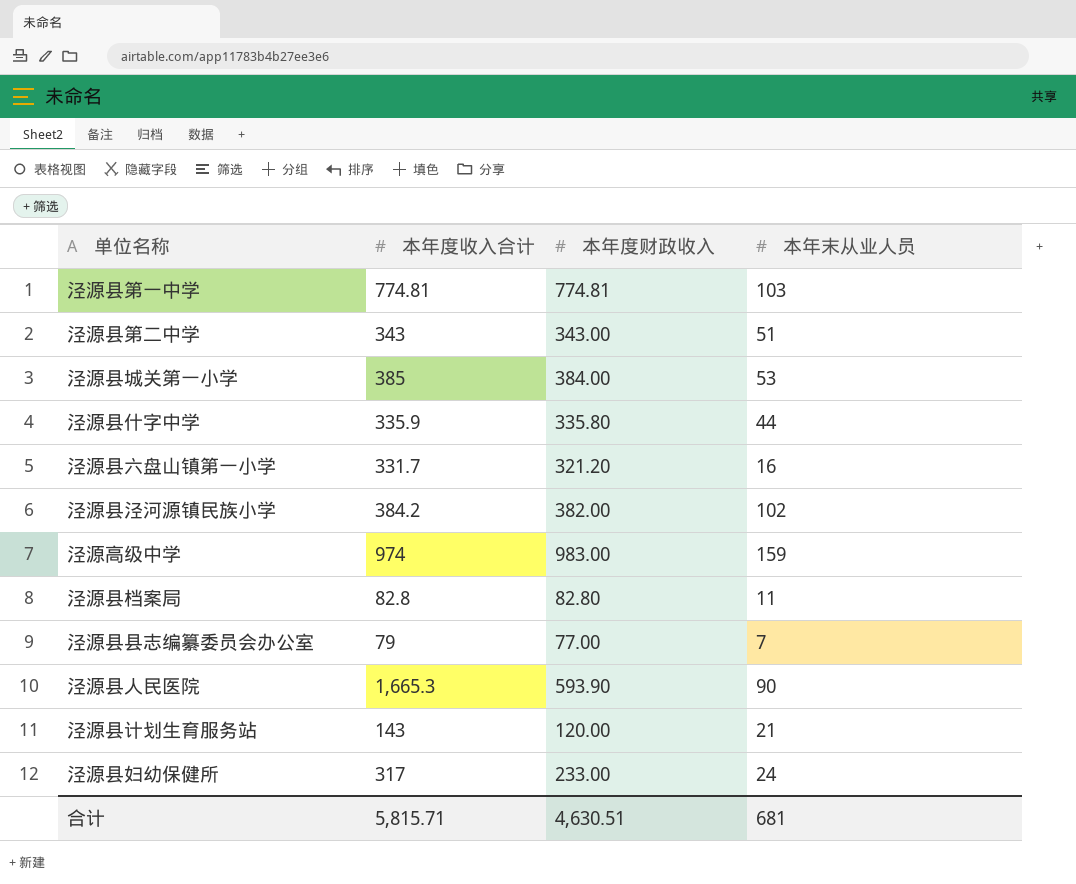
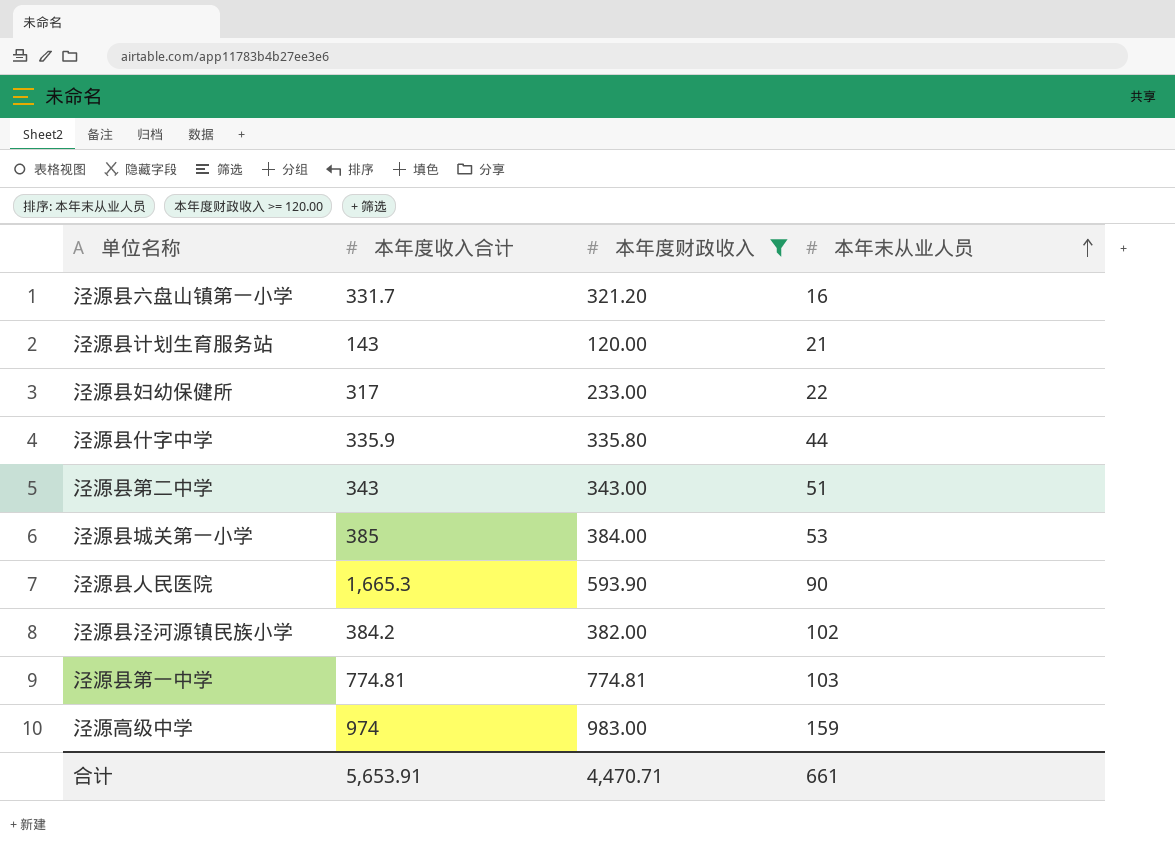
filter: none -> 本年度财政收入 >= 120.00
row order: none -> 本年末从业人员 ascending
泾源县妇幼保健所 | 本年末从业人员: 24 -> 22
合计 | 本年度收入合计: 5,815.71 -> 5,653.91
合计 | 本年度财政收入: 4,630.51 -> 4,470.71
合计 | 本年末从业人员: 681 -> 661

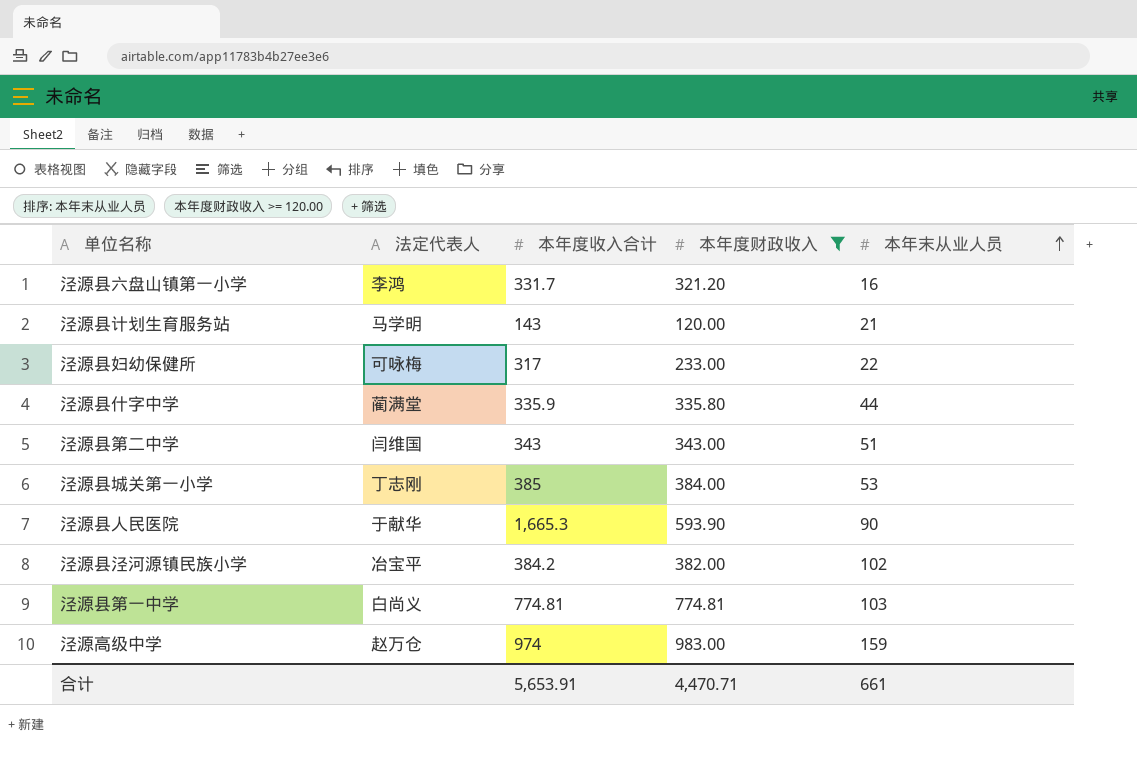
column 法定代表人 | position: none -> 2

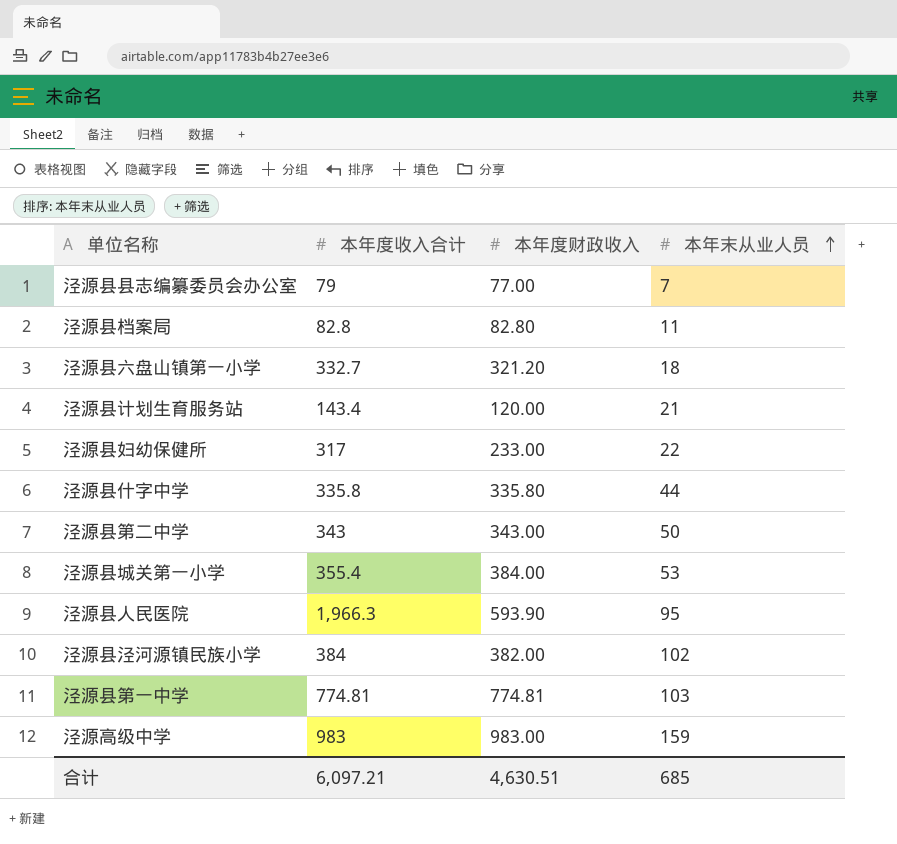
filter: 本年度财政收入 >= 120.00 -> none
column 法定代表人 | position: 2 -> none
泾源县六盘山镇第一小学 | 本年度收入合计: 331.7 -> 332.7
泾源县六盘山镇第一小学 | 本年末从业人员: 16 -> 18
泾源县计划生育服务站 | 本年度收入合计: 143 -> 143.4
泾源县什字中学 | 本年度收入合计: 335.9 -> 335.8
泾源县第二中学 | 本年末从业人员: 51 -> 50
泾源县城关第一小学 | 本年度收入合计: 385 -> 355.4
泾源县人民医院 | 本年度收入合计: 1,665.3 -> 1,966.3
泾源县人民医院 | 本年末从业人员: 90 -> 95
泾源县泾河源镇民族小学 | 本年度收入合计: 384.2 -> 384
泾源高级中学 | 本年度收入合计: 974 -> 983
合计 | 本年度收入合计: 5,653.91 -> 6,097.21
合计 | 本年度财政收入: 4,470.71 -> 4,630.51
合计 | 本年末从业人员: 661 -> 685

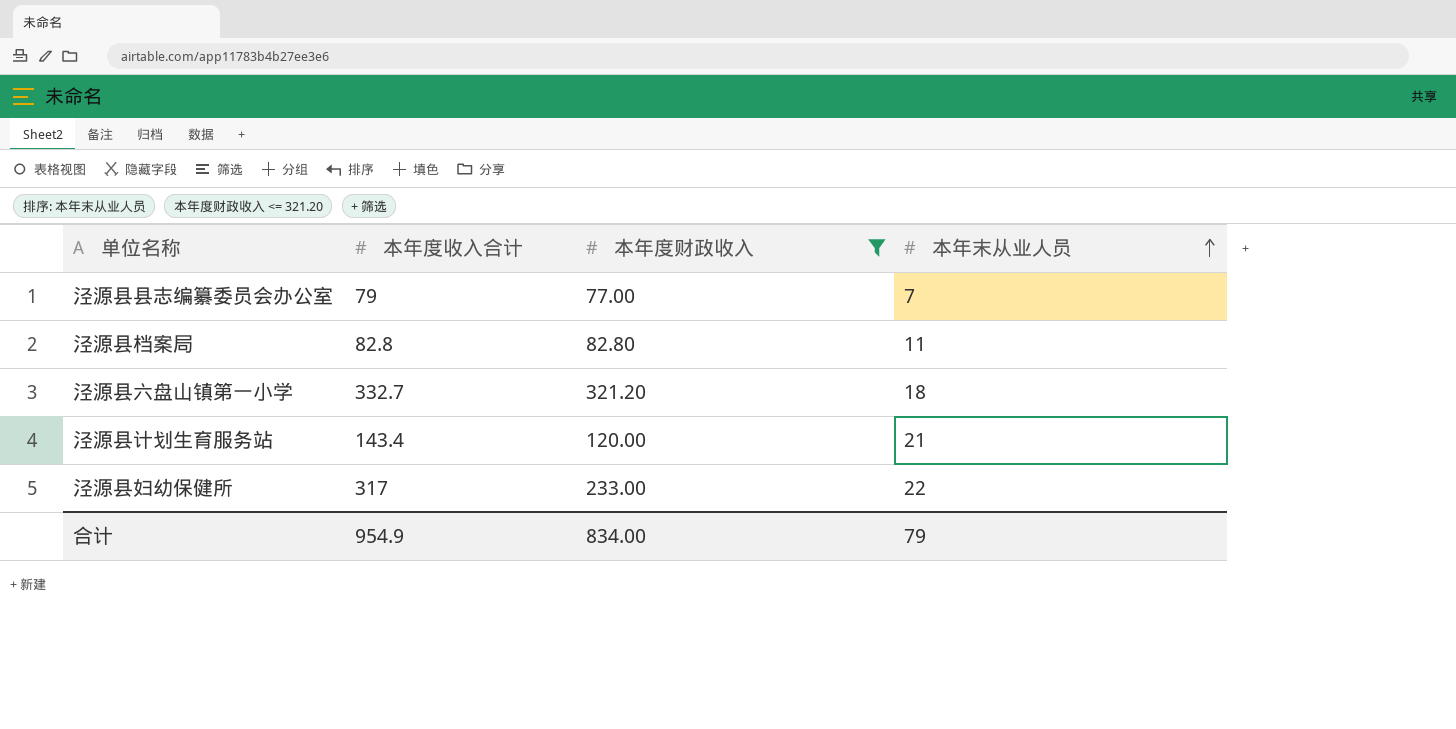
filter: none -> 本年度财政收入 <= 321.20
合计 | 本年度收入合计: 6,097.21 -> 954.9
合计 | 本年度财政收入: 4,630.51 -> 834.00
合计 | 本年末从业人员: 685 -> 79

